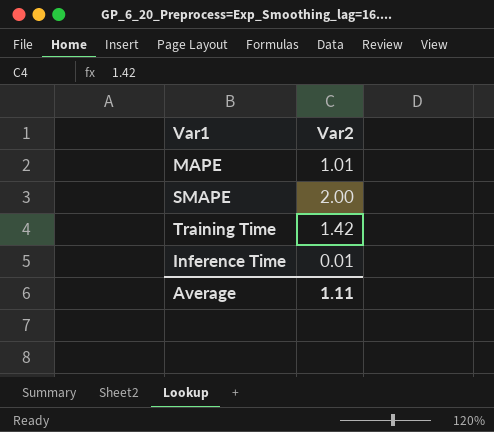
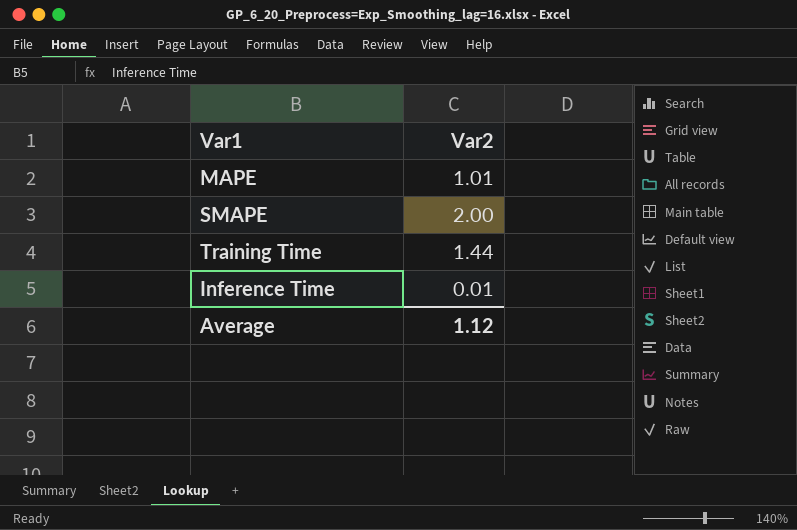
Training Time | Var2: 1.42 -> 1.44
Average | Var2: 1.11 -> 1.12

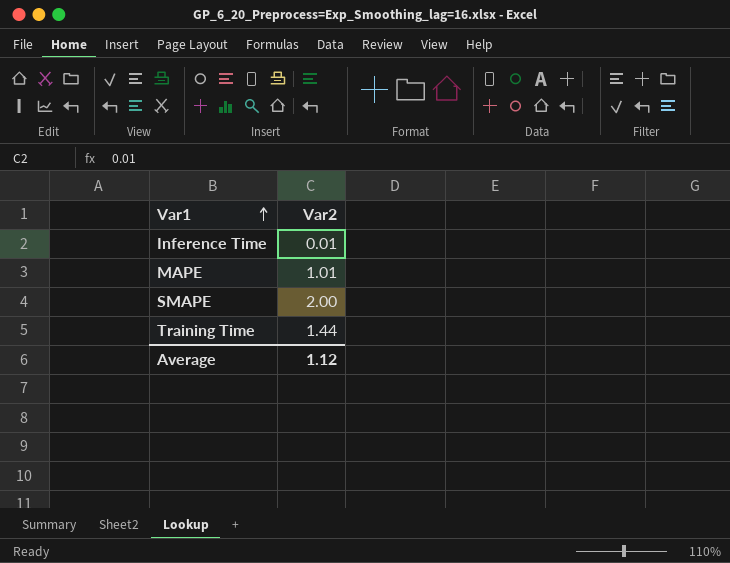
row order: none -> Var1 ascending

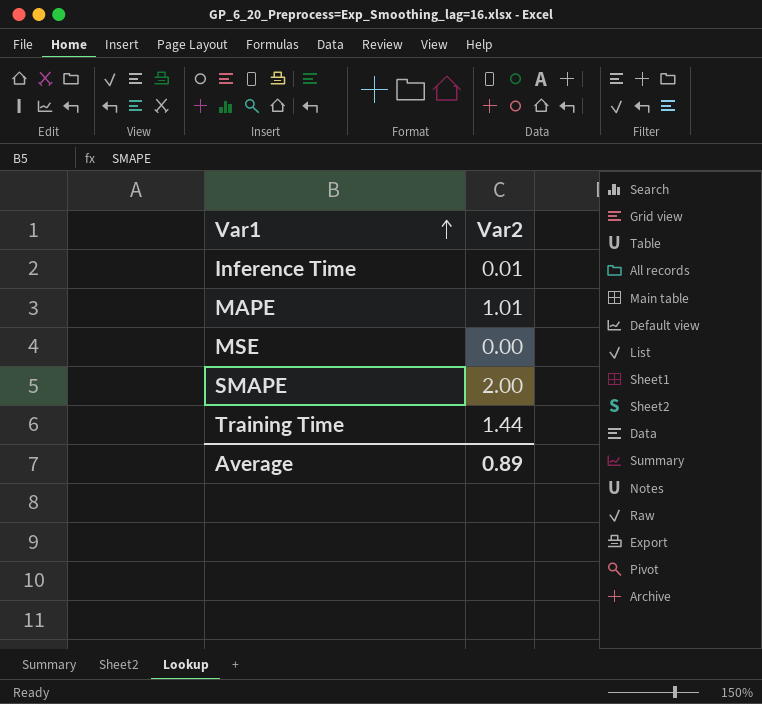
row MSE: none -> 0.00
Average | Var2: 1.12 -> 0.89

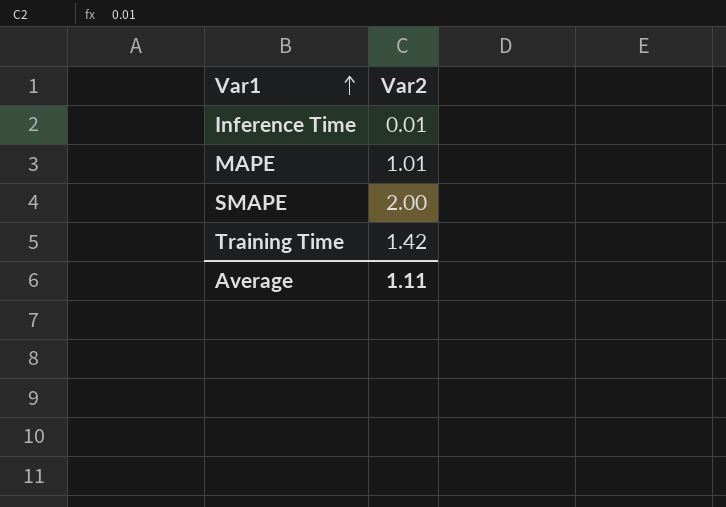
row MSE: 0.00 -> none
Training Time | Var2: 1.44 -> 1.42
Average | Var2: 0.89 -> 1.11

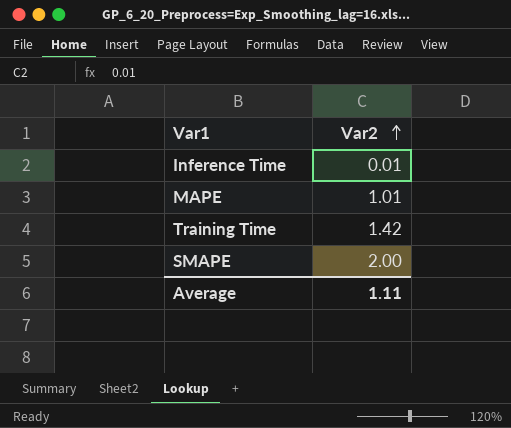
row order: Var1 ascending -> Var2 ascending

